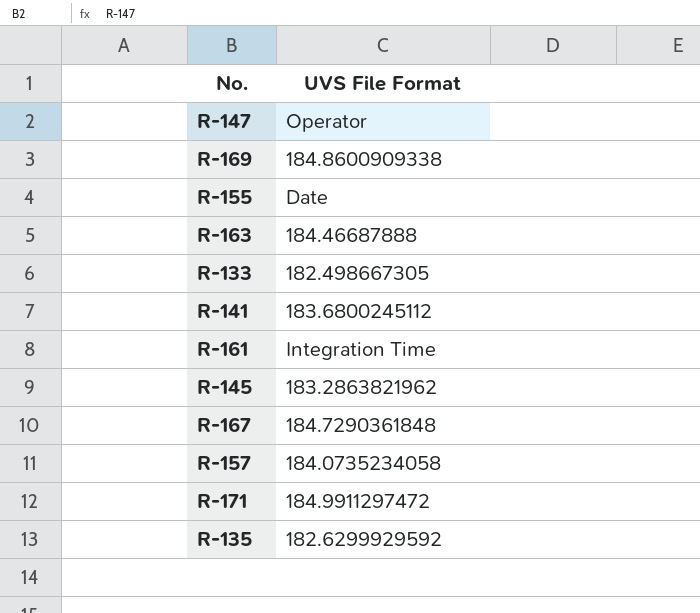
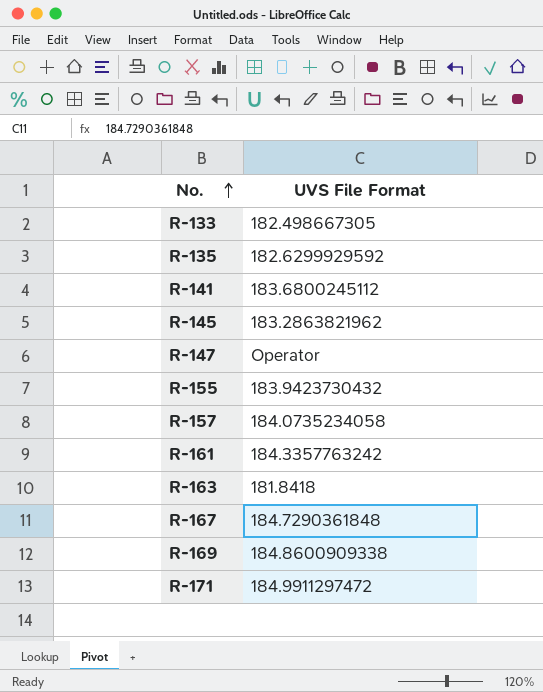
row order: none -> No. ascending
R-155 | UVS File Format: Date -> 183.9423730432
R-161 | UVS File Format: Integration Time -> 184.3357763242
R-163 | UVS File Format: 184.46687888 -> 181.8418

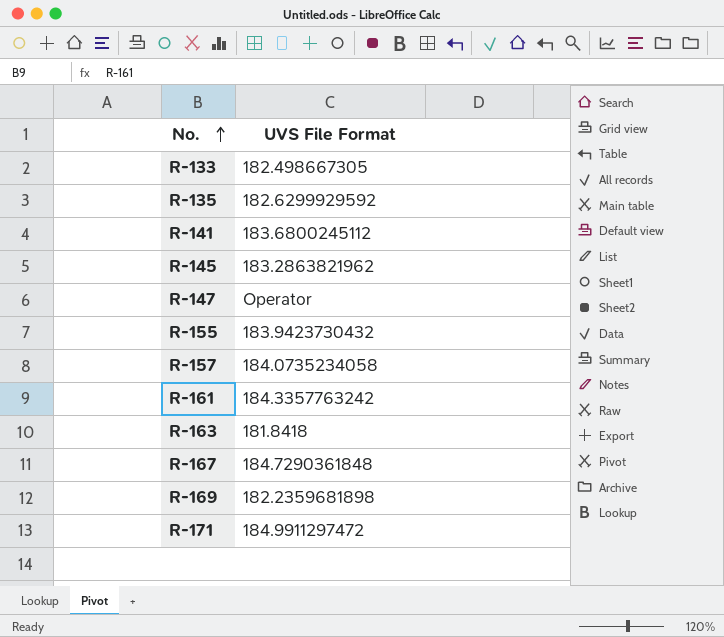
R-169 | UVS File Format: 184.8600909338 -> 182.2359681898

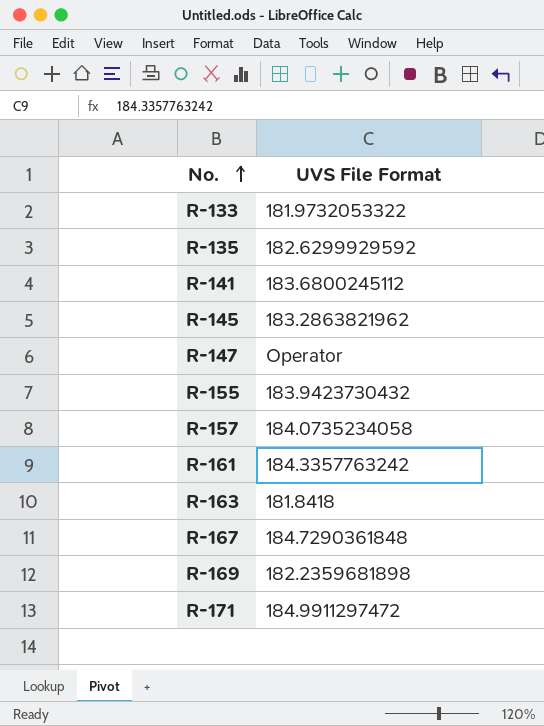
R-133 | UVS File Format: 182.498667305 -> 181.9732053322

